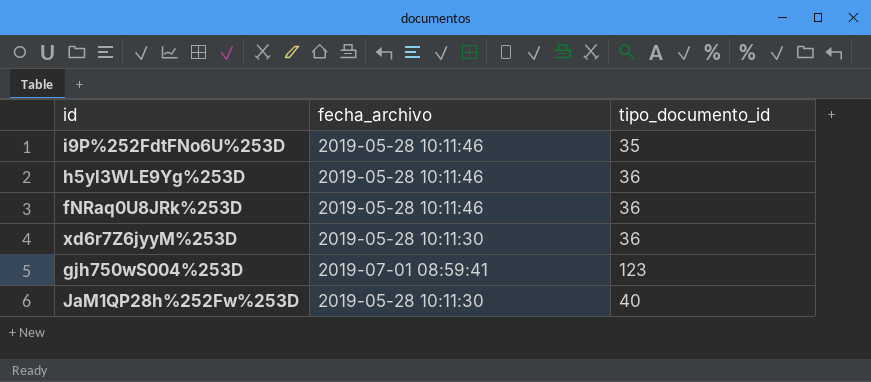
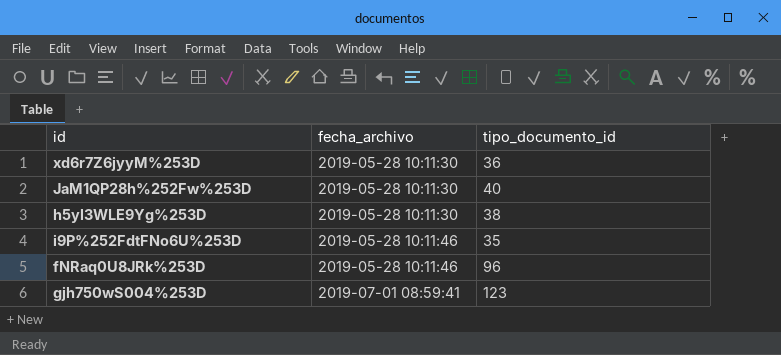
row order: none -> fecha_archivo ascending
h5yl3WLE9Yg%253D | fecha_archivo: 2019-05-28 10:11:46 -> 2019-05-28 10:11:30
h5yl3WLE9Yg%253D | tipo_documento_id: 36 -> 38
fNRaq0U8JRk%253D | tipo_documento_id: 36 -> 96

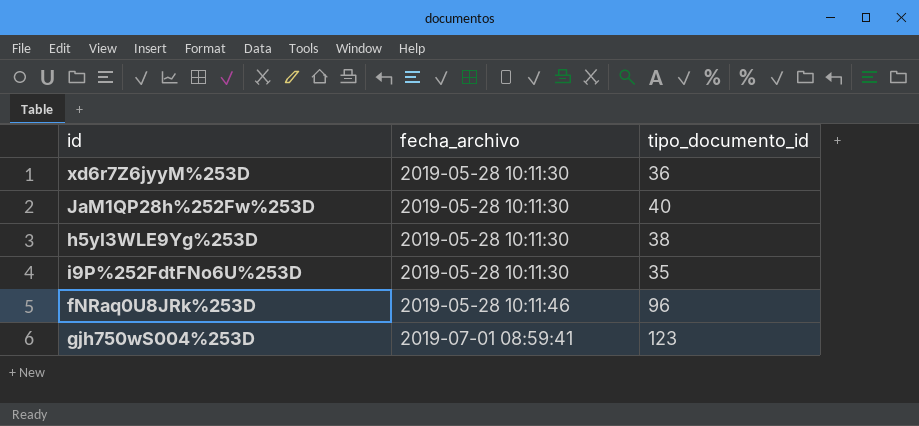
i9P%252FdtFNo6U%253D | fecha_archivo: 2019-05-28 10:11:46 -> 2019-05-28 10:11:30

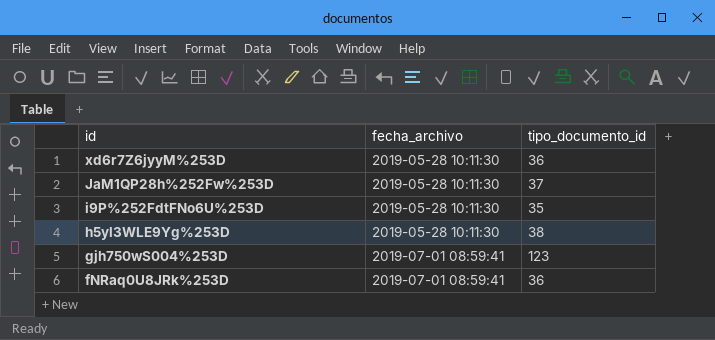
row order: fecha_archivo ascending -> id descending
JaM1QP28h%252Fw%253D | tipo_documento_id: 40 -> 37
fNRaq0U8JRk%253D | fecha_archivo: 2019-05-28 10:11:46 -> 2019-07-01 08:59:41
fNRaq0U8JRk%253D | tipo_documento_id: 96 -> 36

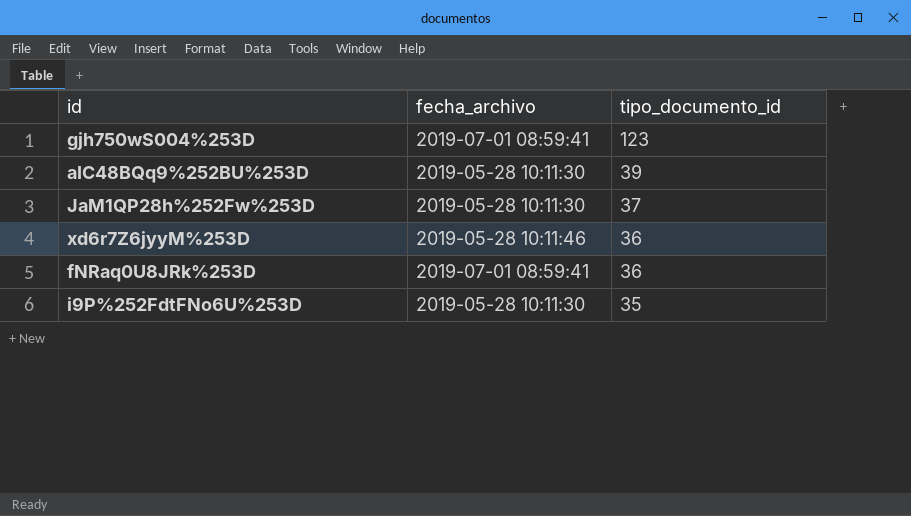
row order: id descending -> tipo_documento_id descending
row h5yl3WLE9Yg%253D: 2019-05-28 10:11:30 | 38 -> none
row aIC48BQq9%252BU%253D: none -> 2019-05-28 10:11:30 | 39
xd6r7Z6jyyM%253D | fecha_archivo: 2019-05-28 10:11:30 -> 2019-05-28 10:11:46

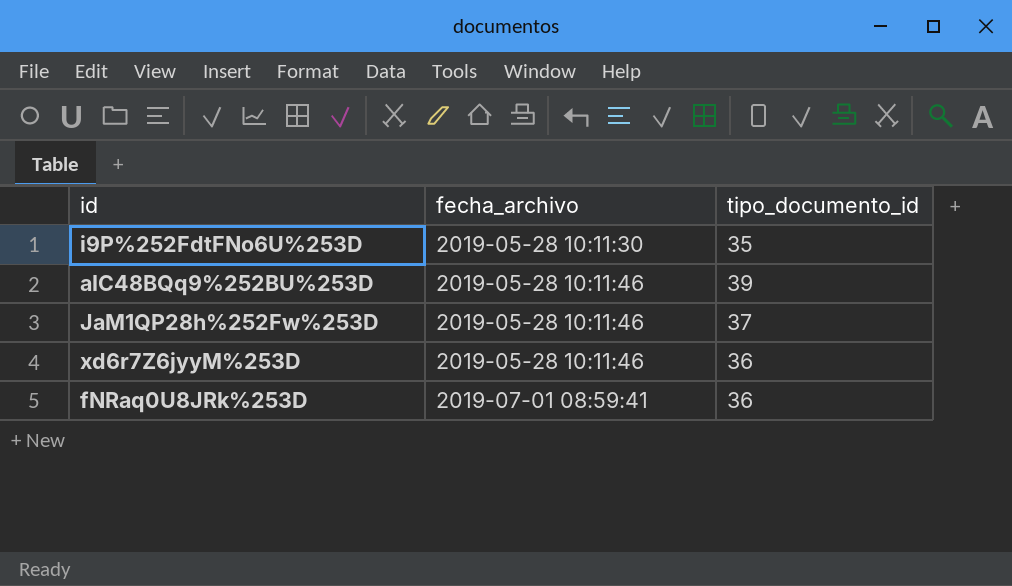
row order: tipo_documento_id descending -> fecha_archivo ascending
row gjh750wS004%253D: 2019-07-01 08:59:41 | 123 -> none
aIC48BQq9%252BU%253D | fecha_archivo: 2019-05-28 10:11:30 -> 2019-05-28 10:11:46
JaM1QP28h%252Fw%253D | fecha_archivo: 2019-05-28 10:11:30 -> 2019-05-28 10:11:46

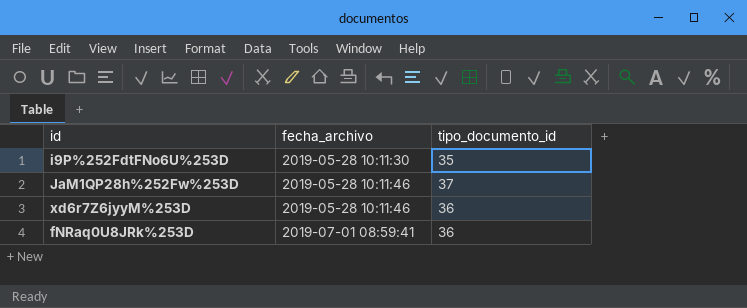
row aIC48BQq9%252BU%253D: 2019-05-28 10:11:46 | 39 -> none

